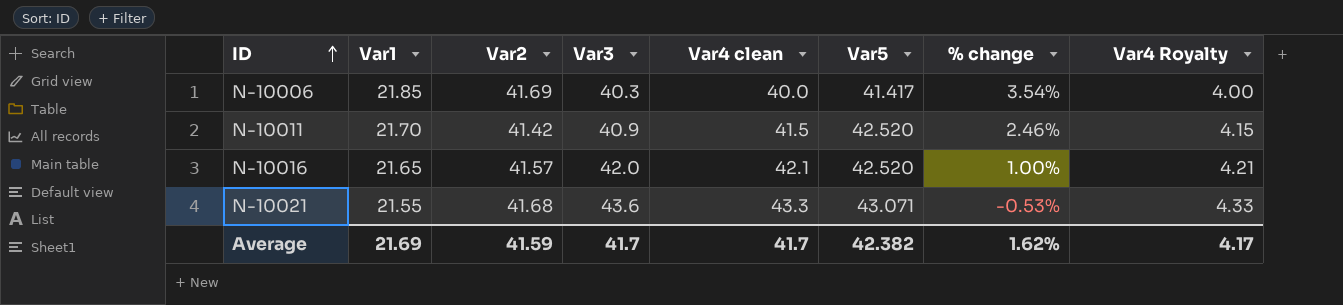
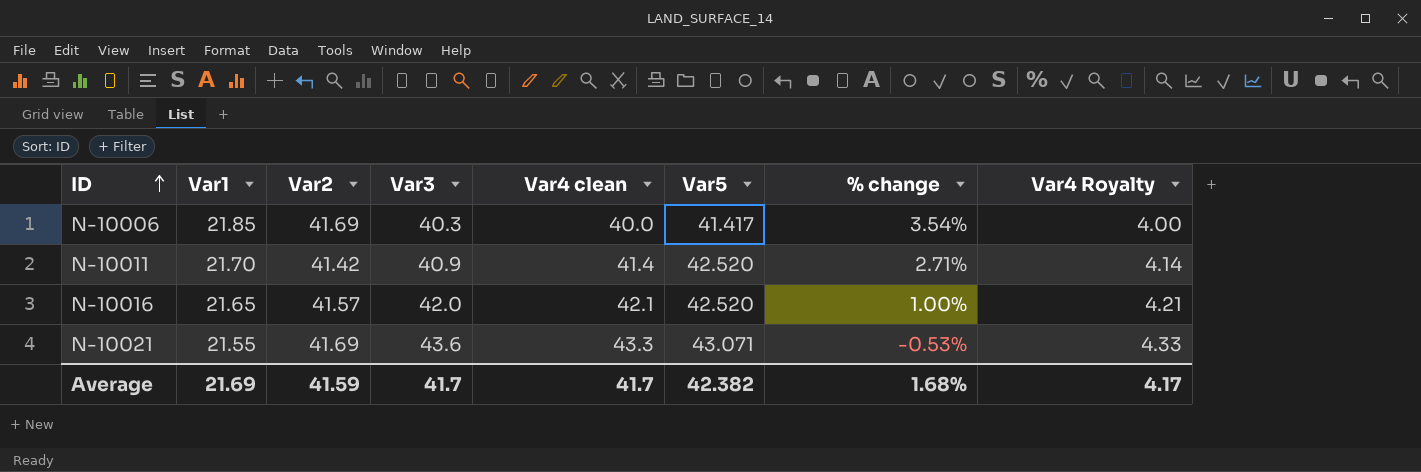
N-10011 | Var4 clean: 41.5 -> 41.4
N-10011 | % change: 2.46% -> 2.71%
N-10011 | Var4 Royalty: 4.15 -> 4.14
N-10021 | Var2: 41.68 -> 41.69
Average | % change: 1.62% -> 1.68%

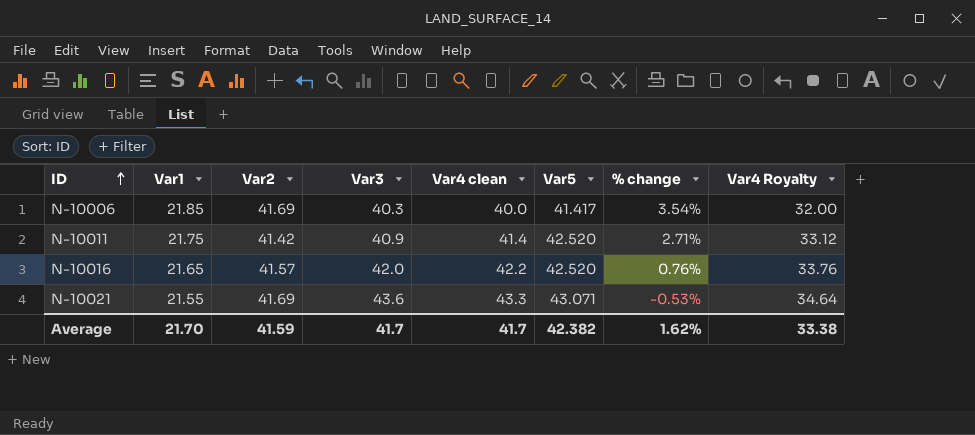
column Var4 Royalty | formula: [Var4 clean] * 0.1 -> [Var4 clean] * 0.8
N-10011 | Var1: 21.70 -> 21.75
N-10016 | Var4 clean: 42.1 -> 42.2
N-10016 | % change: 1.00% -> 0.76%
Average | Var1: 21.69 -> 21.70
Average | % change: 1.68% -> 1.62%
Average | Var4 Royalty: 4.17 -> 33.38

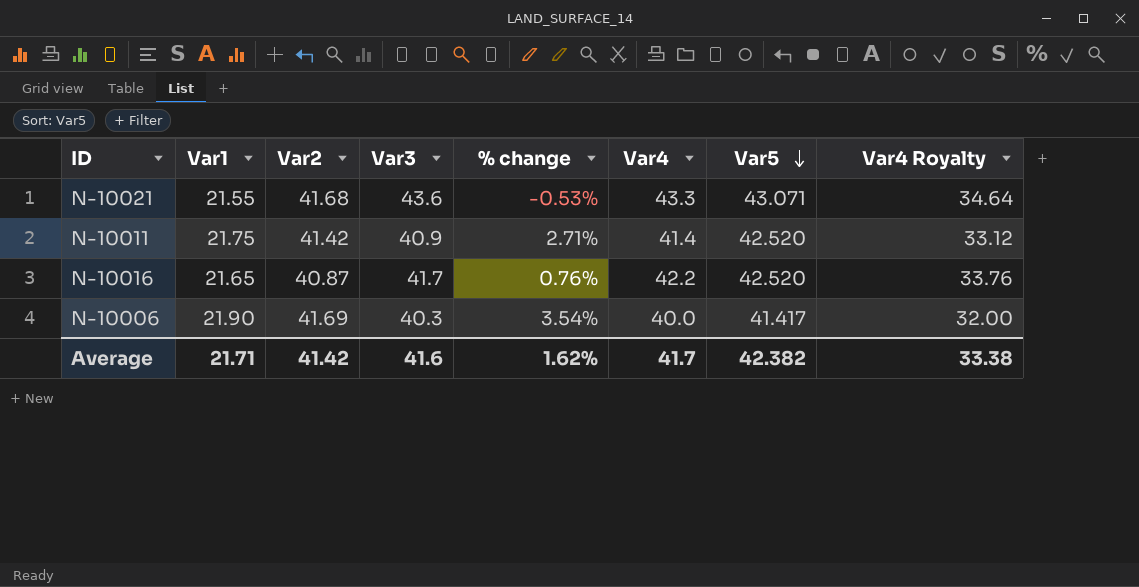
row order: ID ascending -> Var5 descending
column % change | position: 7 -> 5
column name: Var4 clean -> Var4
N-10021 | Var2: 41.69 -> 41.68
N-10016 | Var2: 41.57 -> 40.87
N-10016 | Var3: 42.0 -> 41.7
N-10006 | Var1: 21.85 -> 21.90
Average | Var1: 21.70 -> 21.71
Average | Var2: 41.59 -> 41.42
Average | Var3: 41.7 -> 41.6

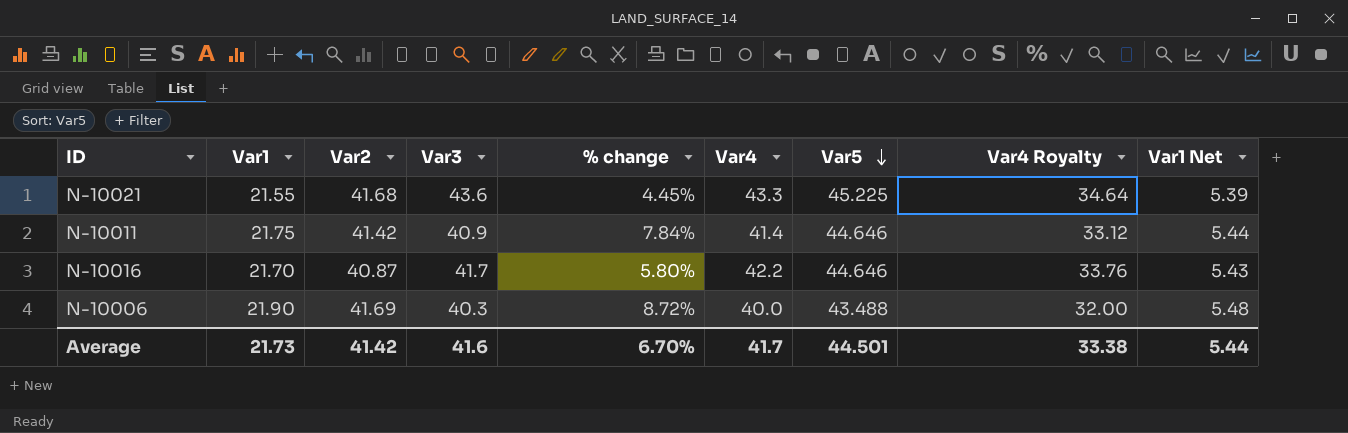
column Var1 Net | formula: none -> [Var1] * 0.25
N-10021 | % change: -0.53% -> 4.45%
N-10021 | Var5: 43.071 -> 45.225
N-10011 | % change: 2.71% -> 7.84%
N-10011 | Var5: 42.520 -> 44.646
N-10016 | Var1: 21.65 -> 21.70
N-10016 | % change: 0.76% -> 5.80%
N-10016 | Var5: 42.520 -> 44.646
N-10006 | % change: 3.54% -> 8.72%
N-10006 | Var5: 41.417 -> 43.488
Average | Var1: 21.71 -> 21.73
Average | % change: 1.62% -> 6.70%
Average | Var5: 42.382 -> 44.501

